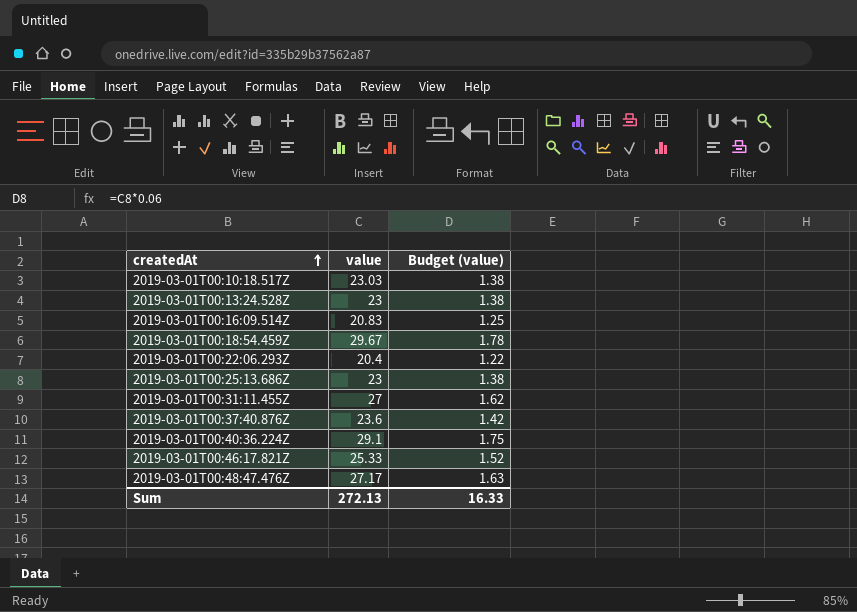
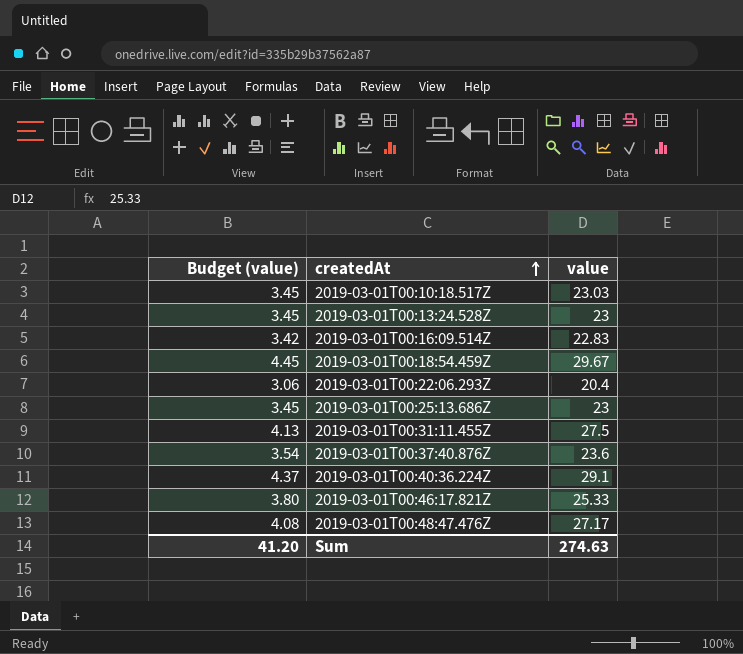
column Budget (value) | formula: [value] * 0.06 -> [value] * 0.15
column Budget (value) | position: 3 -> 1
2019-03-01T00:16:09.514Z | value: 20.83 -> 22.83
2019-03-01T00:31:11.455Z | value: 27 -> 27.5
Sum | Budget (value): 16.33 -> 41.20
Sum | value: 272.13 -> 274.63

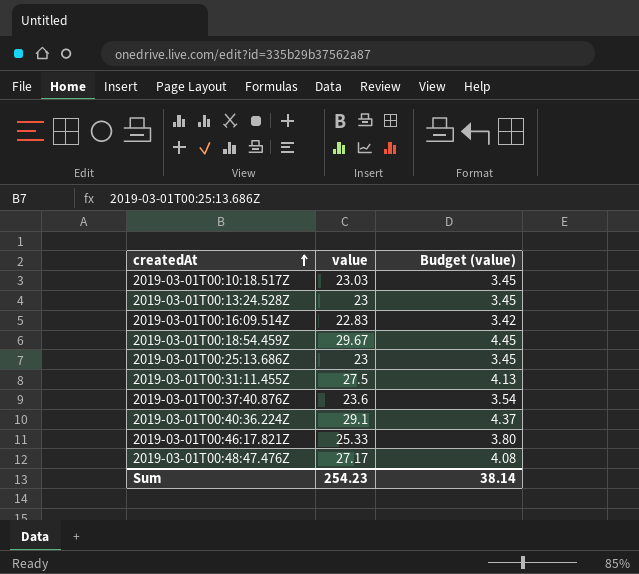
column Budget (value) | position: 1 -> 3
row 2019-03-01T00:22:06.293Z: 3.06 | 20.4 -> none
Sum | value: 274.63 -> 254.23
Sum | Budget (value): 41.20 -> 38.14

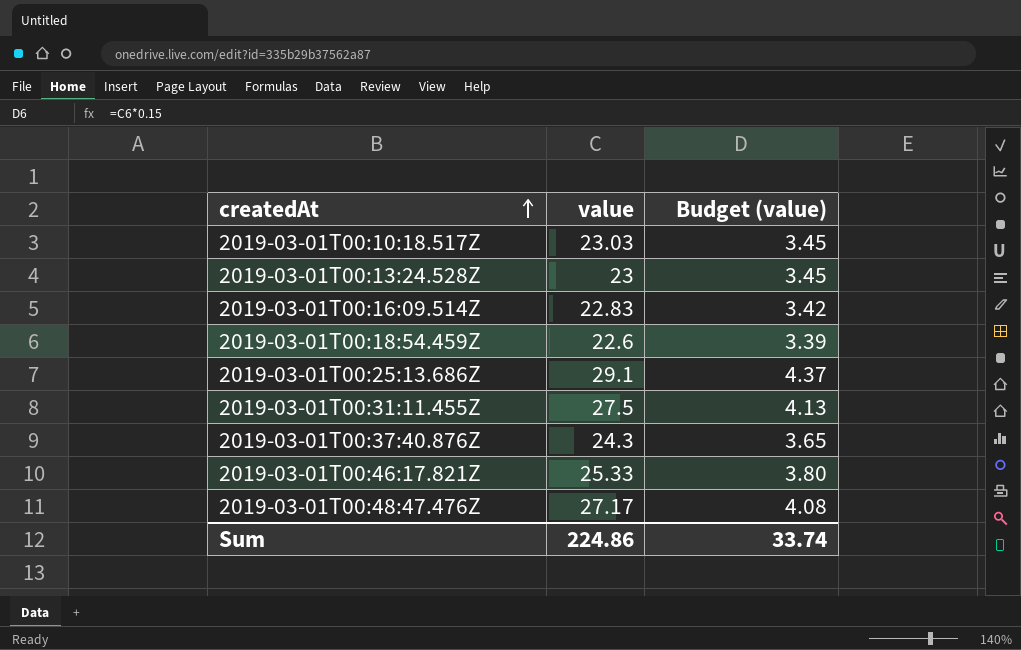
row 2019-03-01T00:40:36.224Z: 29.1 | 4.37 -> none
2019-03-01T00:18:54.459Z | value: 29.67 -> 22.6
2019-03-01T00:18:54.459Z | Budget (value): 4.45 -> 3.39
2019-03-01T00:25:13.686Z | value: 23 -> 29.1
2019-03-01T00:25:13.686Z | Budget (value): 3.45 -> 4.37
2019-03-01T00:37:40.876Z | value: 23.6 -> 24.3
2019-03-01T00:37:40.876Z | Budget (value): 3.54 -> 3.65
Sum | value: 254.23 -> 224.86
Sum | Budget (value): 38.14 -> 33.74

